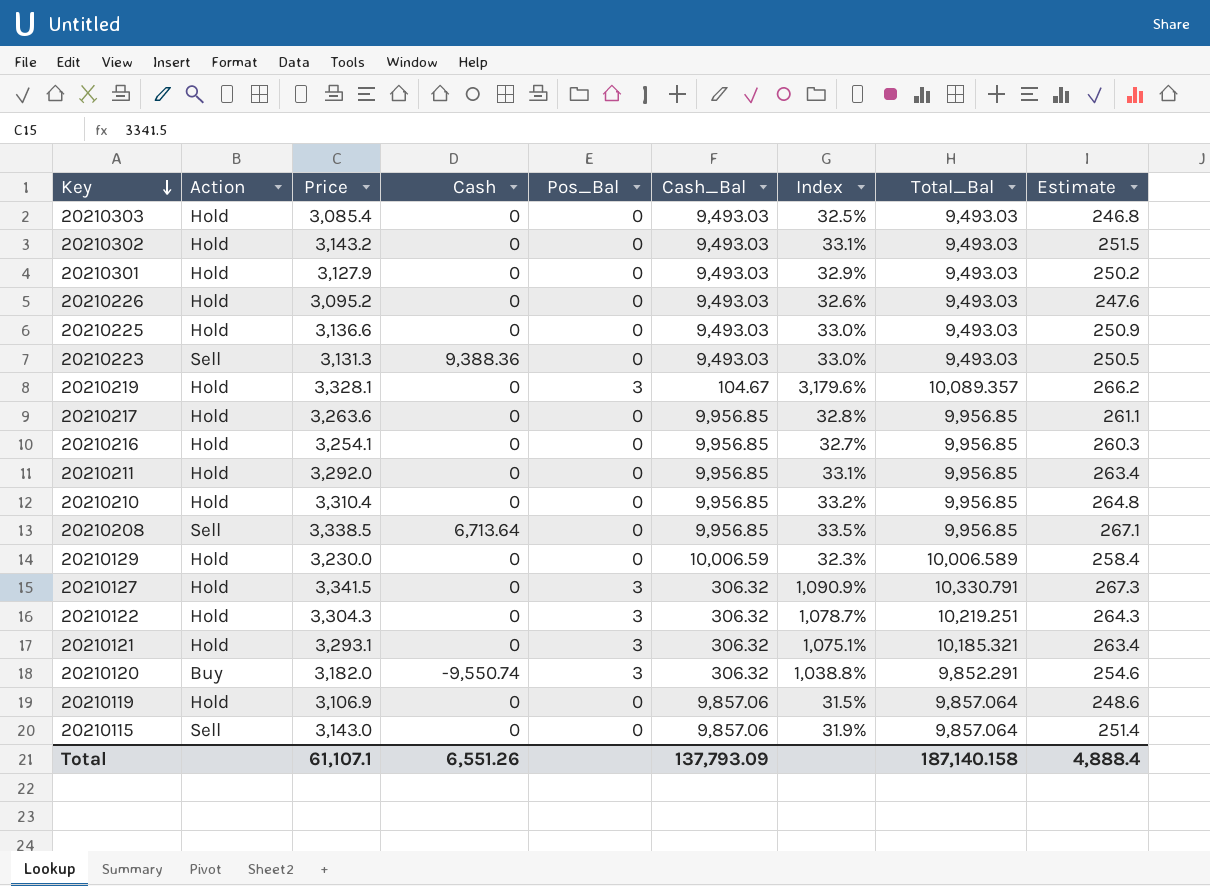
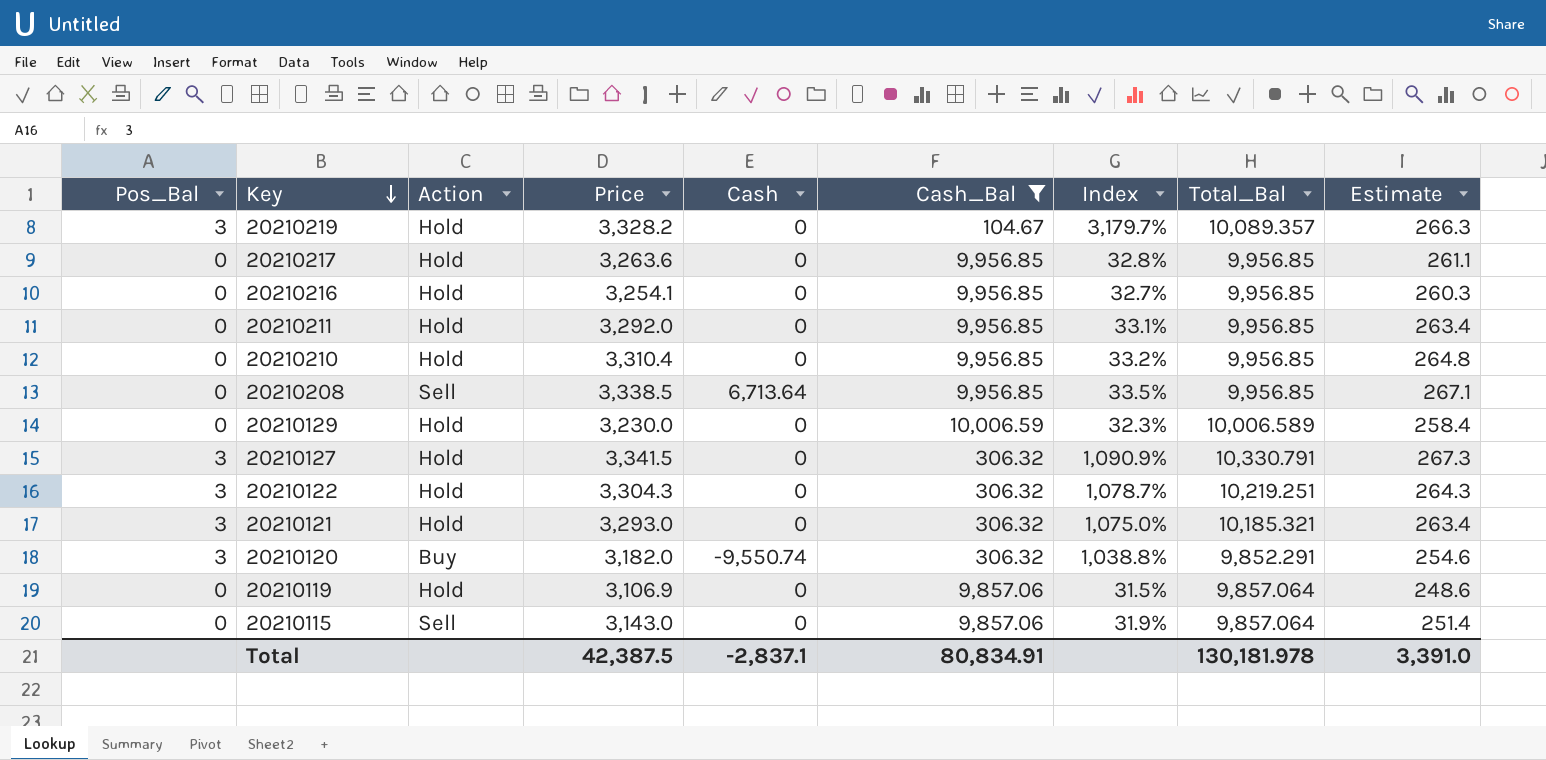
filter: none -> Cash_Bal != 9,493.03
column Pos_Bal | position: 5 -> 1
20210219 | Price: 3,328.1 -> 3,328.2
20210219 | Index: 3,179.6% -> 3,179.7%
20210219 | Estimate: 266.2 -> 266.3
20210121 | Price: 3,293.1 -> 3,293.0
20210121 | Index: 1,075.1% -> 1,075.0%
Total | Price: 61,107.1 -> 42,387.5
Total | Cash: 6,551.26 -> -2,837.1
Total | Cash_Bal: 137,793.09 -> 80,834.91
Total | Total_Bal: 187,140.158 -> 130,181.978
Total | Estimate: 4,888.4 -> 3,391.0

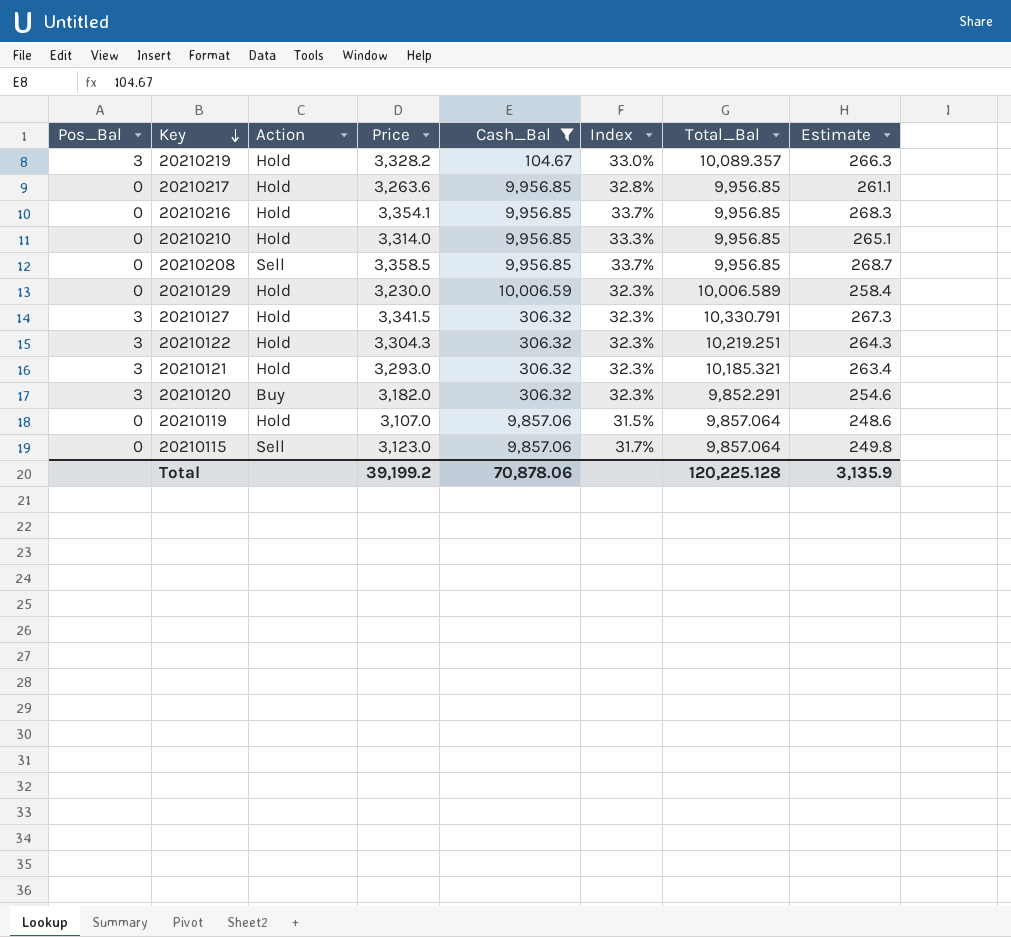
column Cash | position: 5 -> none
column Index | formula: [Price] / [Cash_Bal] -> [Price] / [Total_Bal]
row 20210211: 0 | Hold | 3,292.0 | 0 | 9,956.85 | 33.1% | 9,956.85 | 263.4 -> none
20210216 | Price: 3,254.1 -> 3,354.1
20210216 | Estimate: 260.3 -> 268.3
20210210 | Price: 3,310.4 -> 3,314.0
20210210 | Estimate: 264.8 -> 265.1
20210208 | Price: 3,338.5 -> 3,358.5
20210208 | Estimate: 267.1 -> 268.7
20210119 | Price: 3,106.9 -> 3,107.0
20210115 | Price: 3,143.0 -> 3,123.0
20210115 | Estimate: 251.4 -> 249.8
Total | Price: 42,387.5 -> 39,199.2
Total | Cash_Bal: 80,834.91 -> 70,878.06
Total | Total_Bal: 130,181.978 -> 120,225.128
Total | Estimate: 3,391.0 -> 3,135.9

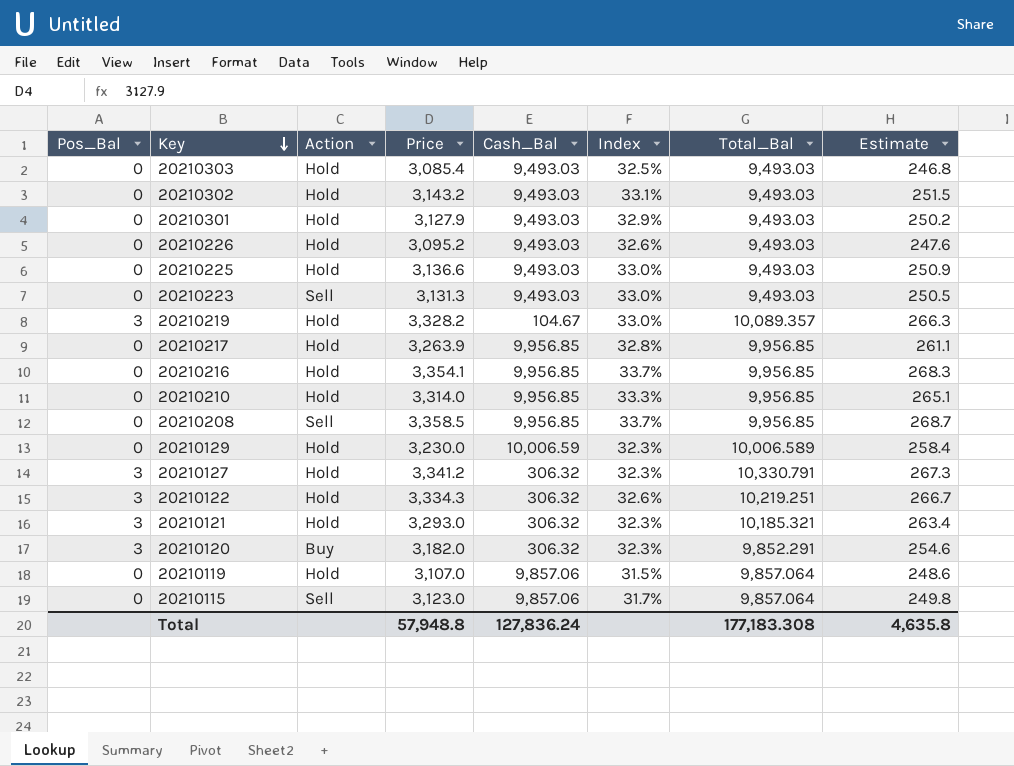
filter: Cash_Bal != 9,493.03 -> none
20210217 | Price: 3,263.6 -> 3,263.9
20210127 | Price: 3,341.5 -> 3,341.2
20210122 | Price: 3,304.3 -> 3,334.3
20210122 | Index: 32.3% -> 32.6%
20210122 | Estimate: 264.3 -> 266.7
Total | Price: 39,199.2 -> 57,948.8
Total | Cash_Bal: 70,878.06 -> 127,836.24
Total | Total_Bal: 120,225.128 -> 177,183.308
Total | Estimate: 3,135.9 -> 4,635.8

